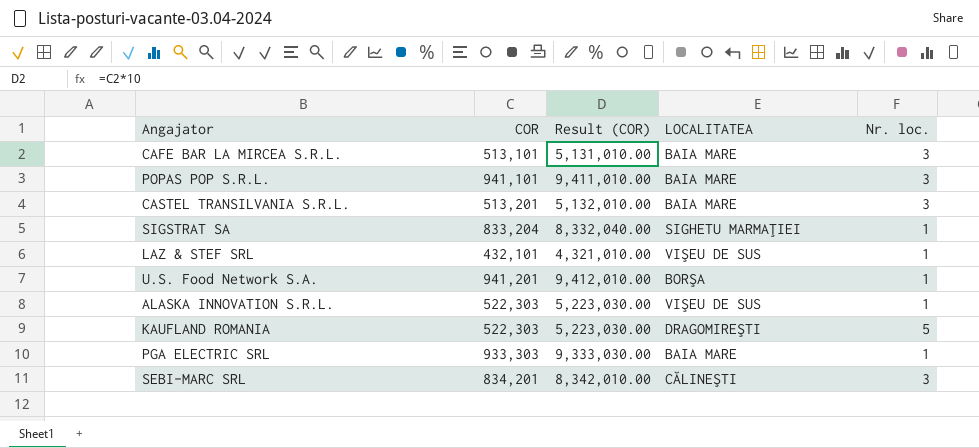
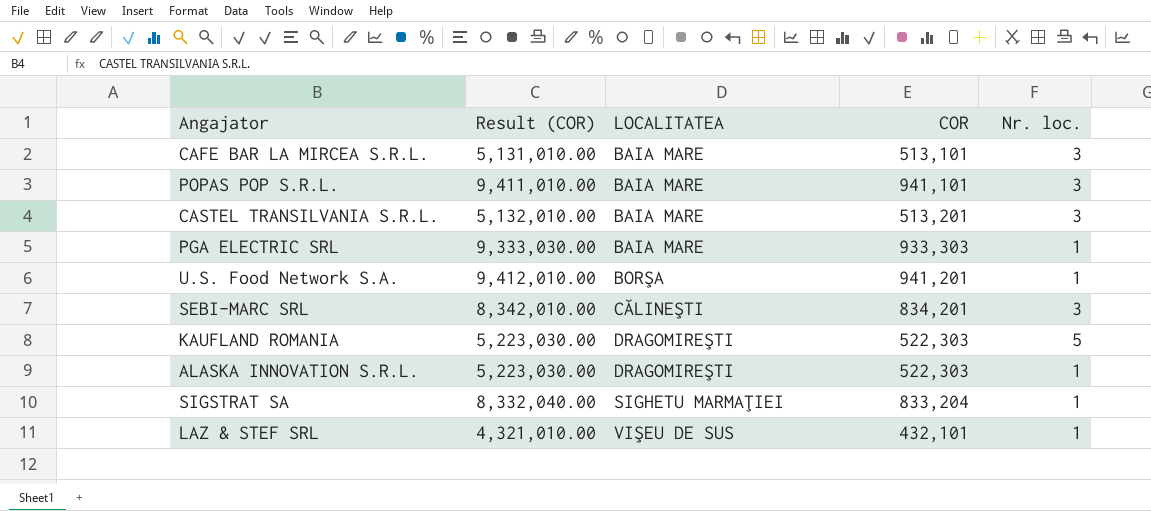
row order: none -> LOCALITATEA ascending
column COR | position: 2 -> 4
ALASKA INNOVATION S.R.L. | LOCALITATEA: VIŞEU DE SUS -> DRAGOMIREŞTI

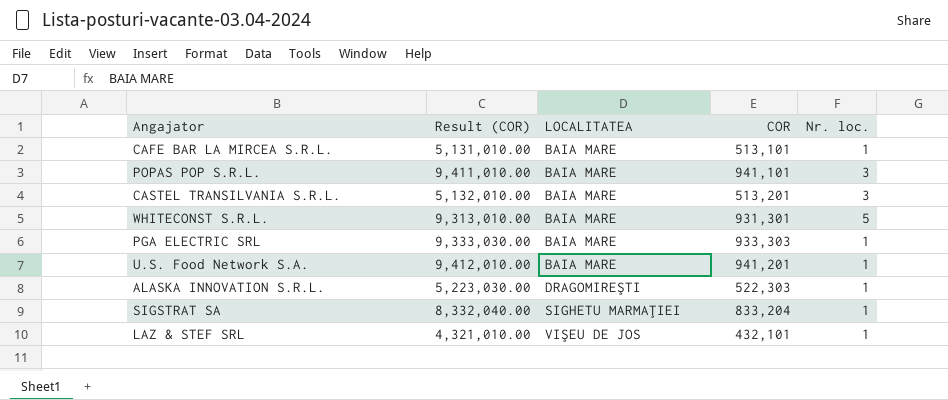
row SEBI-MARC SRL: 8,342,010.00 | CĂLINEŞTI | 834,201 | 3 -> none
row KAUFLAND ROMANIA: 5,223,030.00 | DRAGOMIREŞTI | 522,303 | 5 -> none
CAFE BAR LA MIRCEA S.R.L. | Nr. loc.: 3 -> 1
row WHITECONST S.R.L.: none -> 9,313,010.00 | BAIA MARE | 931,301 | 5
U.S. Food Network S.A. | LOCALITATEA: BORŞA -> BAIA MARE
LAZ & STEF SRL | LOCALITATEA: VIŞEU DE SUS -> VIŞEU DE JOS

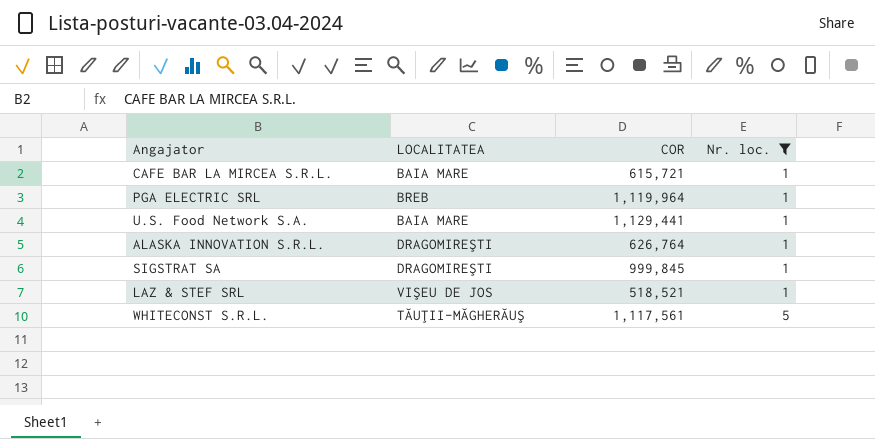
filter: none -> Nr. loc. != 3
row order: LOCALITATEA ascending -> Nr. loc. ascending
column Result (COR) | formula: [COR] * 10 -> none
CAFE BAR LA MIRCEA S.R.L. | COR: 513,101 -> 615,721
PGA ELECTRIC SRL | LOCALITATEA: BAIA MARE -> BREB
PGA ELECTRIC SRL | COR: 933,303 -> 1,119,964
U.S. Food Network S.A. | COR: 941,201 -> 1,129,441
ALASKA INNOVATION S.R.L. | COR: 522,303 -> 626,764
SIGSTRAT SA | LOCALITATEA: SIGHETU MARMAŢIEI -> DRAGOMIREŞTI
SIGSTRAT SA | COR: 833,204 -> 999,845
LAZ & STEF SRL | COR: 432,101 -> 518,521
WHITECONST S.R.L. | LOCALITATEA: BAIA MARE -> TĂUŢII-MĂGHERĂUŞ
WHITECONST S.R.L. | COR: 931,301 -> 1,117,561

